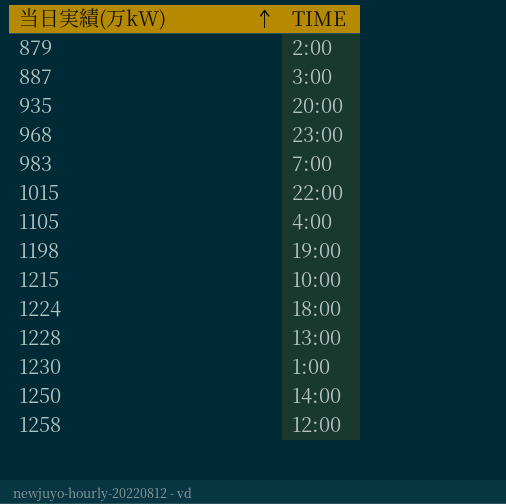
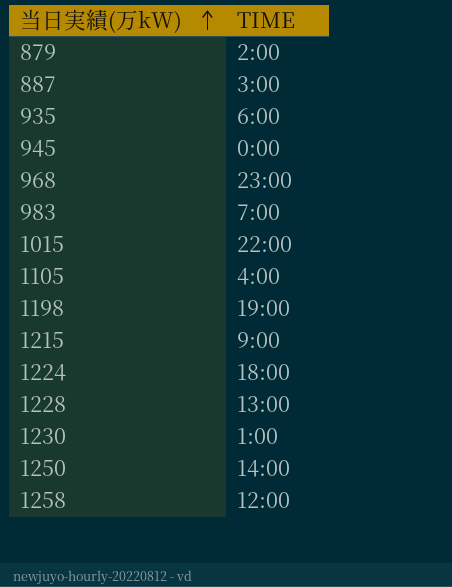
935 | TIME: 20:00 -> 6:00
row 945: none -> 0:00
1215 | TIME: 10:00 -> 9:00

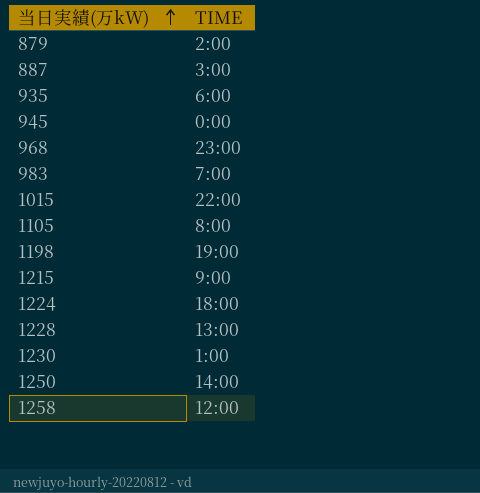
1105 | TIME: 4:00 -> 8:00

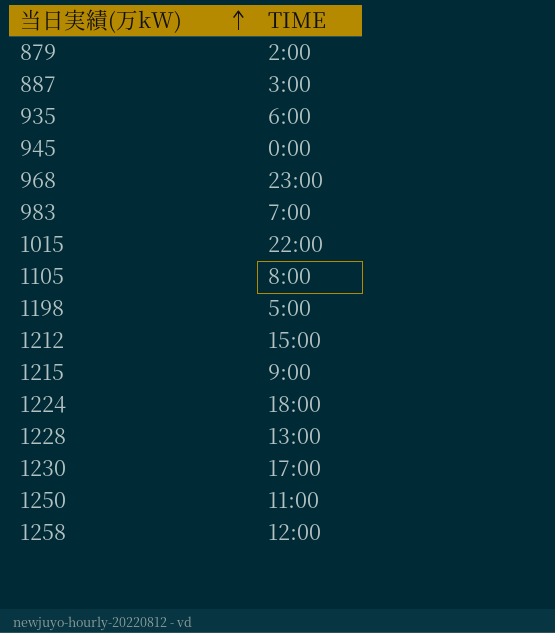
1198 | TIME: 19:00 -> 5:00
row 1212: none -> 15:00
1230 | TIME: 1:00 -> 17:00
1250 | TIME: 14:00 -> 11:00

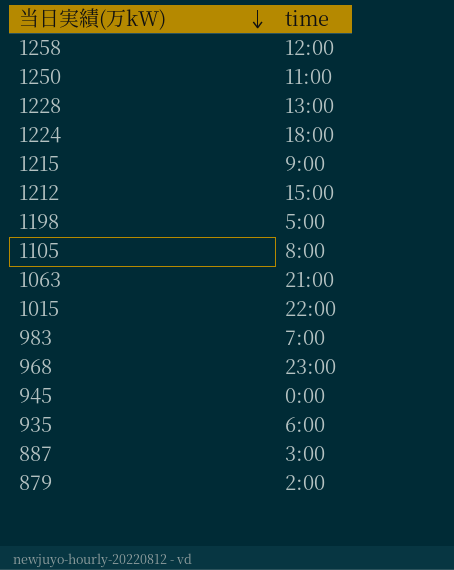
row order: 当日実績(万kW) ascending -> 当日実績(万kW) descending
column name: TIME -> time
row 1230: 17:00 -> none
row 1063: none -> 21:00

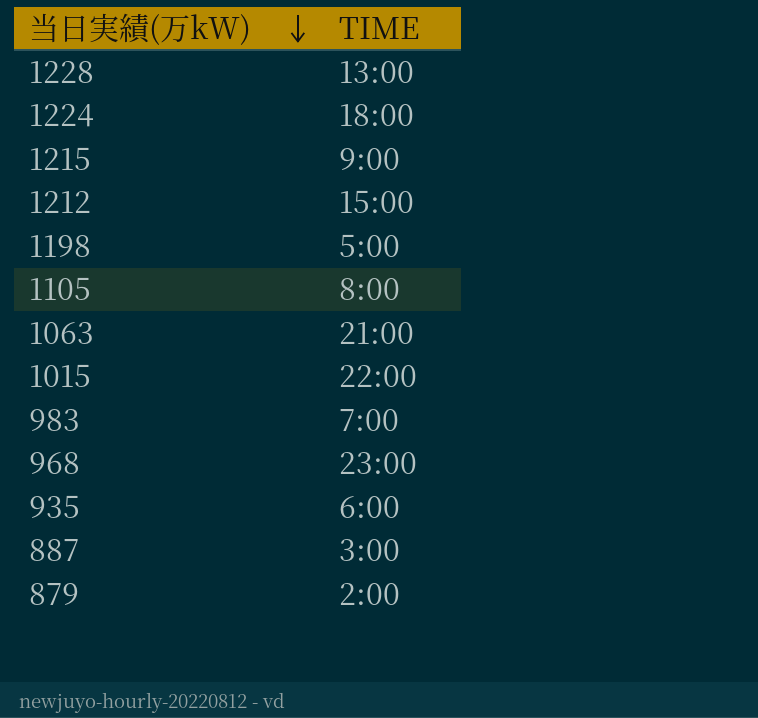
column name: time -> TIME
row 1258: 12:00 -> none
row 1250: 11:00 -> none
row 945: 0:00 -> none

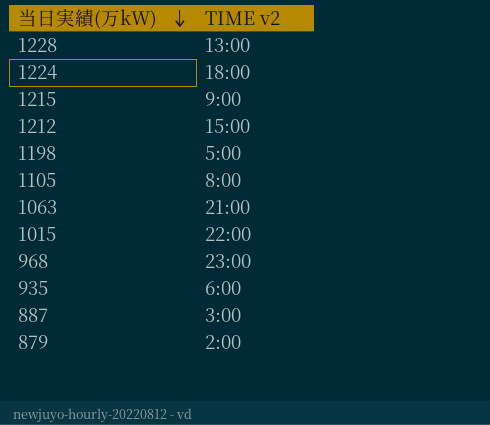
column name: TIME -> TIME v2
row 983: 7:00 -> none

